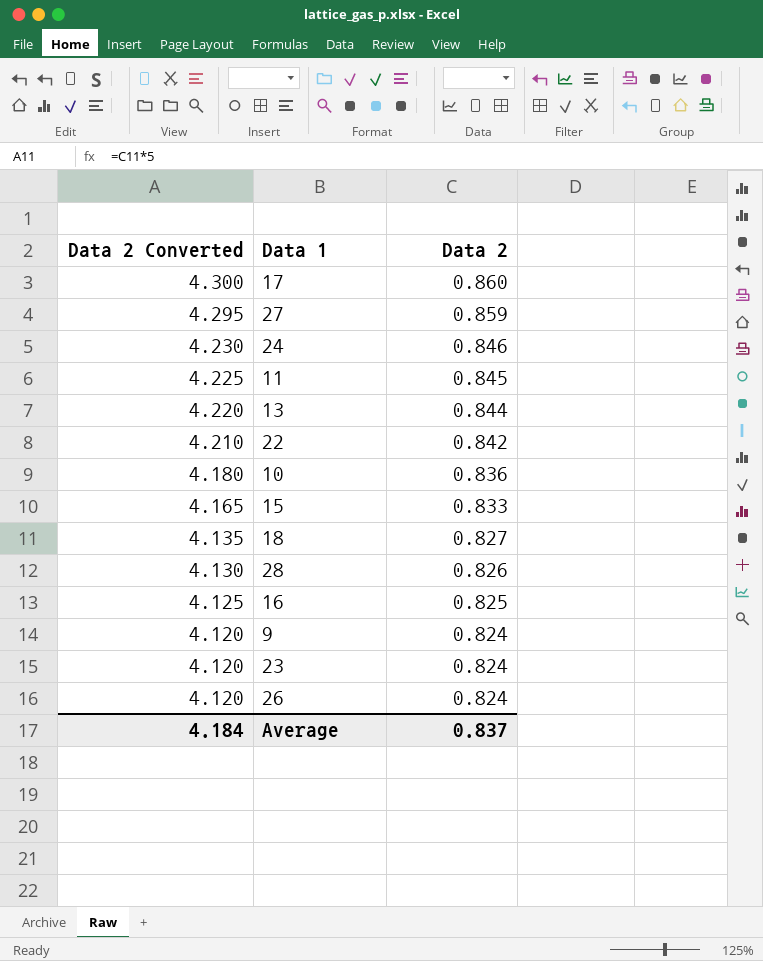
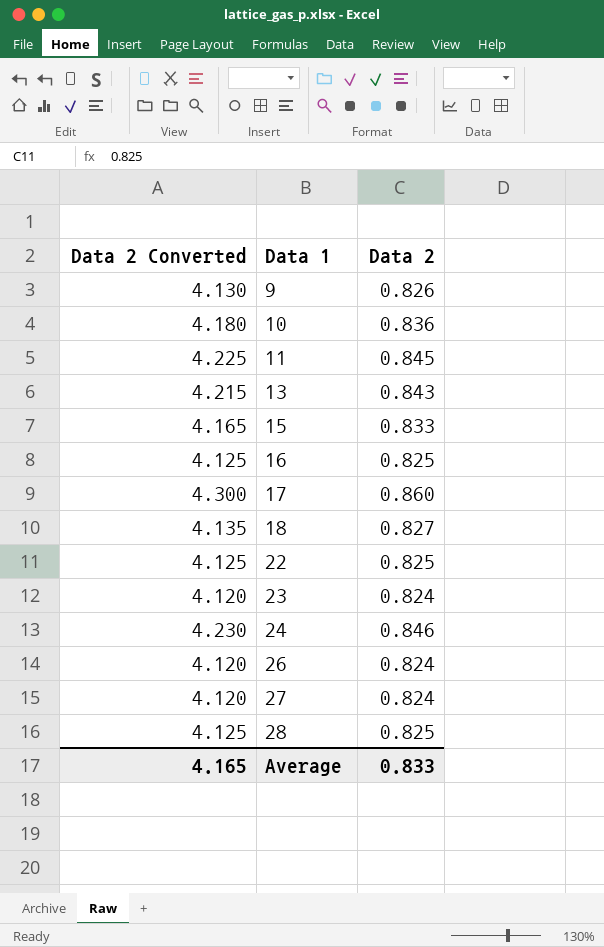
row order: Data 2 Converted descending -> Data 1 ascending
9 | Data 2 Converted: 4.120 -> 4.130
9 | Data 2: 0.824 -> 0.826
13 | Data 2 Converted: 4.220 -> 4.215
13 | Data 2: 0.844 -> 0.843
22 | Data 2 Converted: 4.210 -> 4.125
22 | Data 2: 0.842 -> 0.825
27 | Data 2 Converted: 4.295 -> 4.120
27 | Data 2: 0.859 -> 0.824
28 | Data 2 Converted: 4.130 -> 4.125
28 | Data 2: 0.826 -> 0.825
Average | Data 2 Converted: 4.184 -> 4.165
Average | Data 2: 0.837 -> 0.833

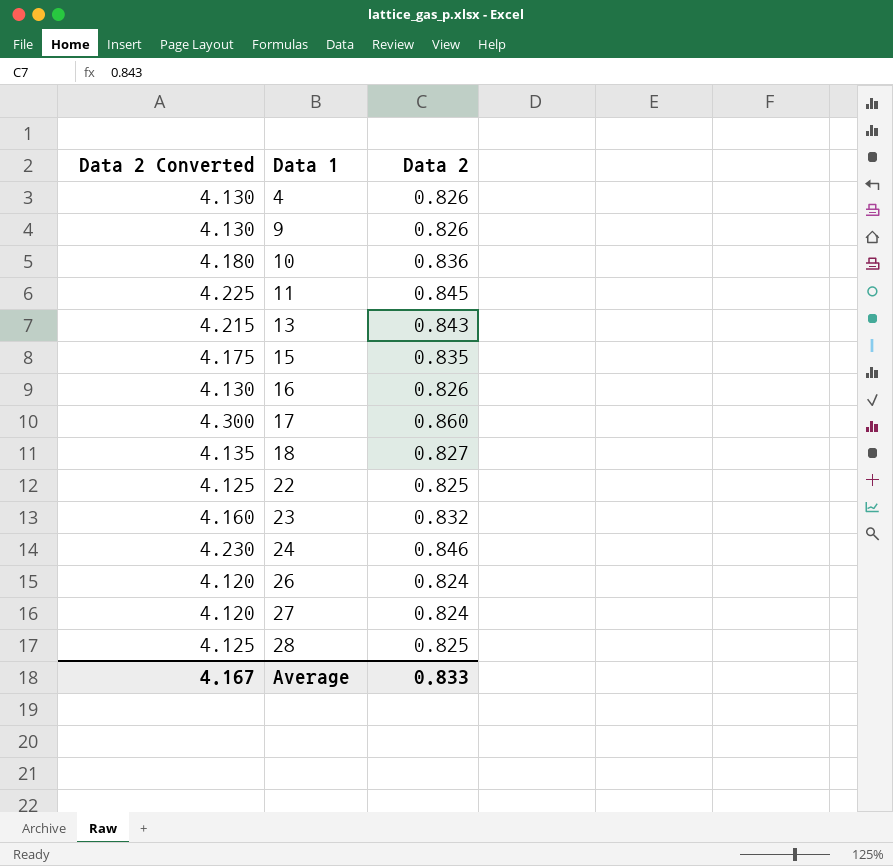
row 4: none -> 4.130 | 0.826
15 | Data 2 Converted: 4.165 -> 4.175
15 | Data 2: 0.833 -> 0.835
16 | Data 2 Converted: 4.125 -> 4.130
16 | Data 2: 0.825 -> 0.826
23 | Data 2 Converted: 4.120 -> 4.160
23 | Data 2: 0.824 -> 0.832
Average | Data 2 Converted: 4.165 -> 4.167

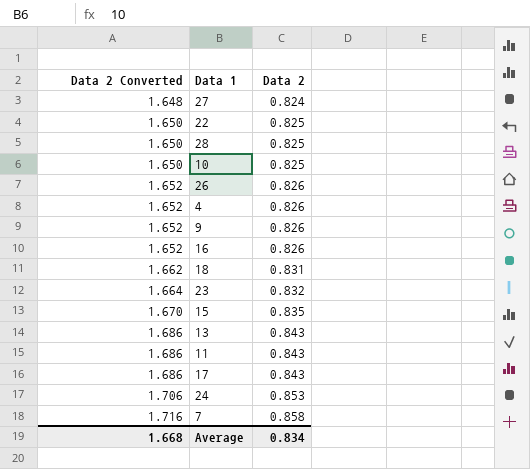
row order: Data 1 ascending -> Data 2 Converted ascending
column Data 2 Converted | formula: [Data 2] * 5 -> [Data 2] * 2
10 | Data 2: 0.836 -> 0.825
26 | Data 2: 0.824 -> 0.826
18 | Data 2: 0.827 -> 0.831
11 | Data 2: 0.845 -> 0.843
17 | Data 2: 0.860 -> 0.843
24 | Data 2: 0.846 -> 0.853
row 7: none -> 1.716 | 0.858
Average | Data 2 Converted: 4.167 -> 1.668
Average | Data 2: 0.833 -> 0.834

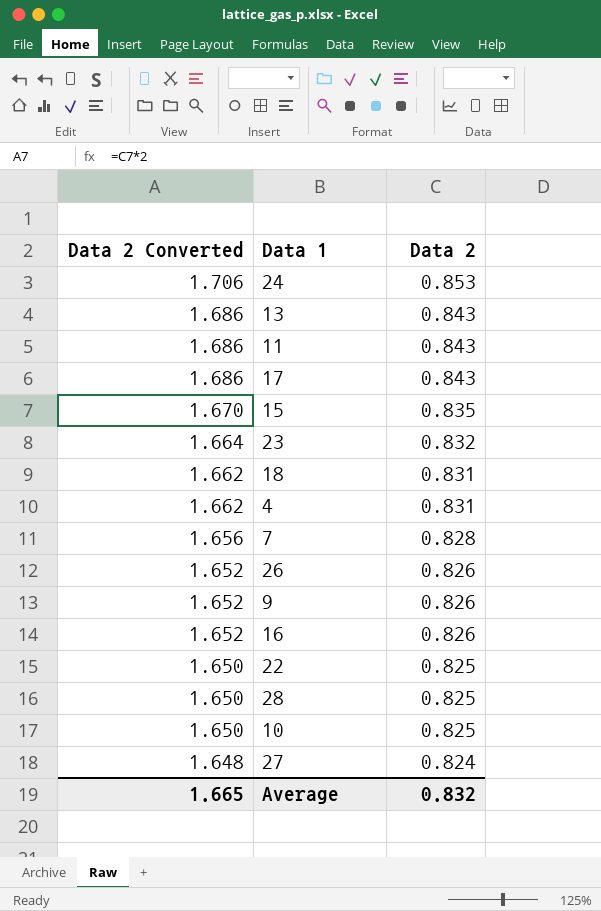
row order: Data 2 Converted ascending -> Data 2 Converted descending
4 | Data 2 Converted: 1.652 -> 1.662
4 | Data 2: 0.826 -> 0.831
7 | Data 2 Converted: 1.716 -> 1.656
7 | Data 2: 0.858 -> 0.828
Average | Data 2 Converted: 1.668 -> 1.665
Average | Data 2: 0.834 -> 0.832

